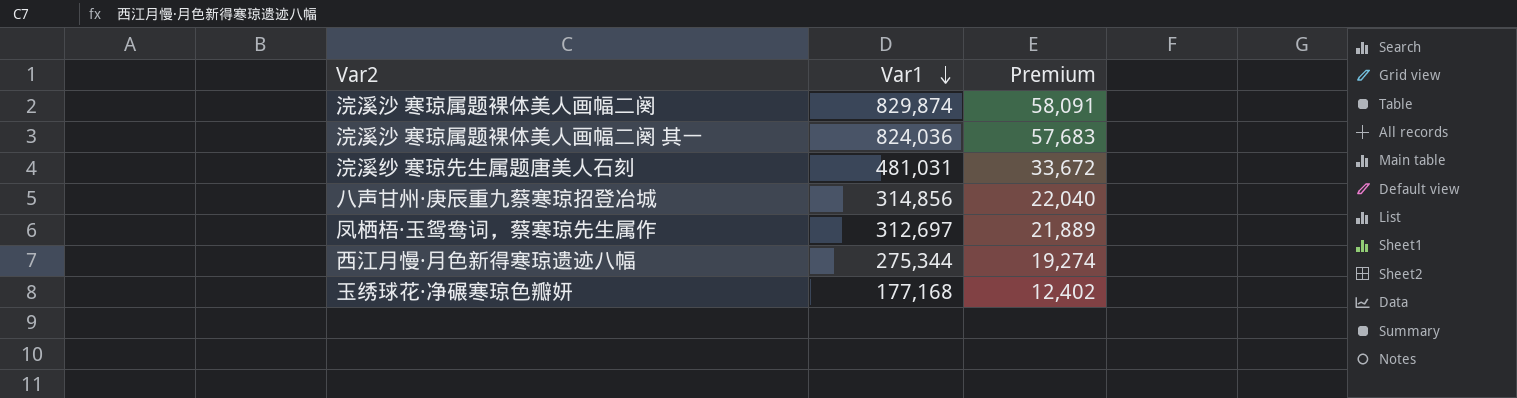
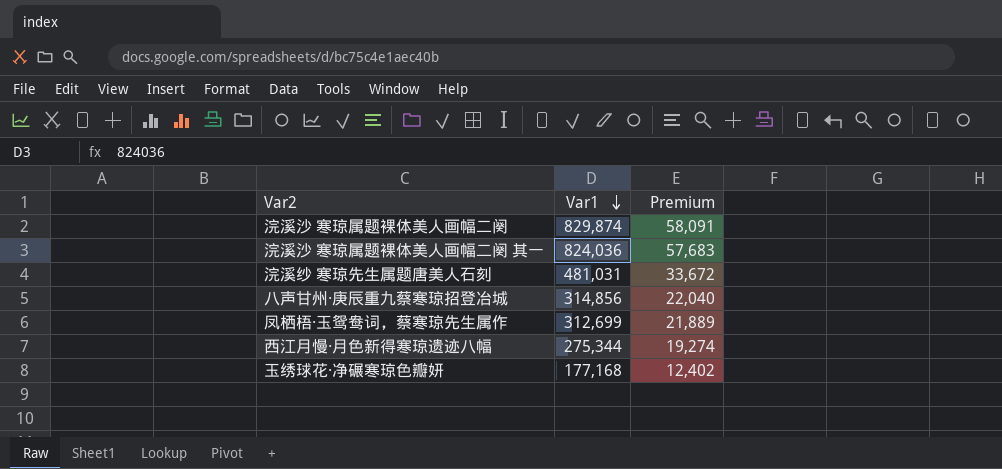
凤栖梧·玉鸳鸯词，蔡寒琼先生属作 | Var1: 312,697 -> 312,699

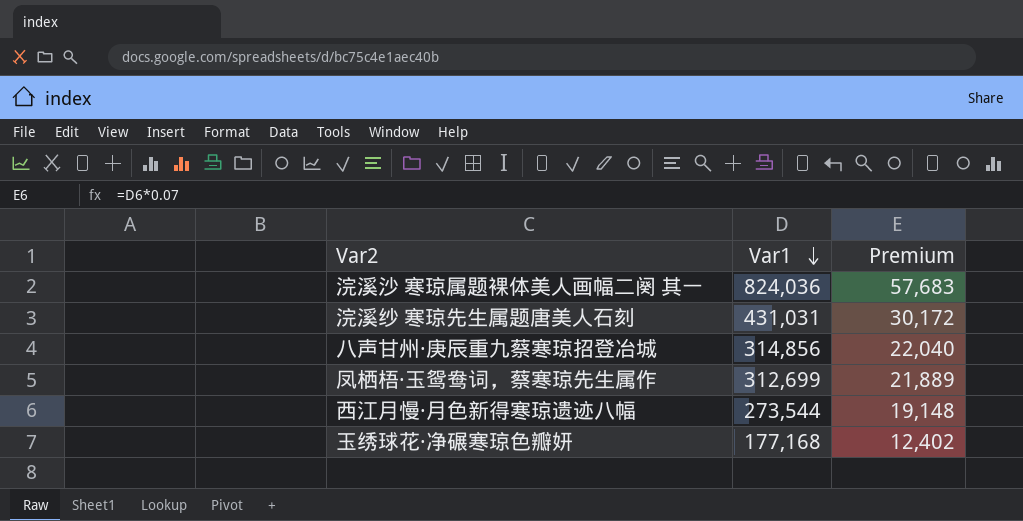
row 浣溪沙 寒琼属题裸体美人画幅二阕: 829,874 | 58,091 -> none
浣溪纱 寒琼先生属题唐美人石刻 | Var1: 481,031 -> 431,031
浣溪纱 寒琼先生属题唐美人石刻 | Premium: 33,672 -> 30,172
西江月慢·月色新得寒琼遗迹八幅 | Var1: 275,344 -> 273,544
西江月慢·月色新得寒琼遗迹八幅 | Premium: 19,274 -> 19,148

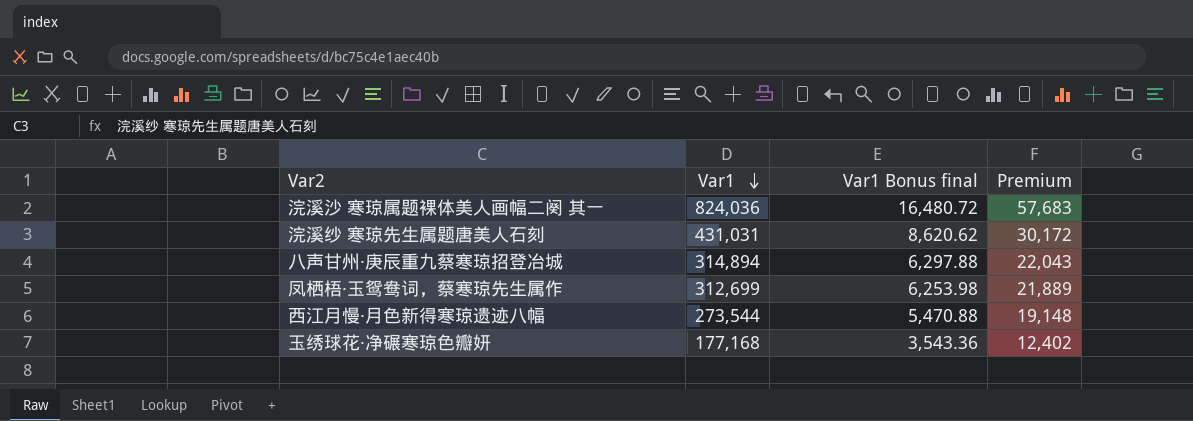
column Var1 Bonus final | formula: none -> [Var1] * 0.02
八声甘州·庚辰重九蔡寒琼招登冶城 | Var1: 314,856 -> 314,894
八声甘州·庚辰重九蔡寒琼招登冶城 | Premium: 22,040 -> 22,043

